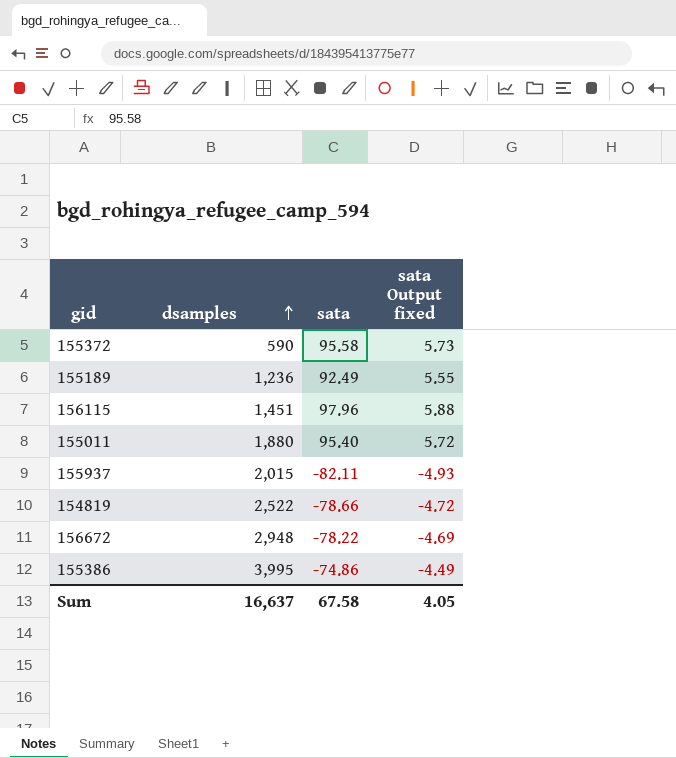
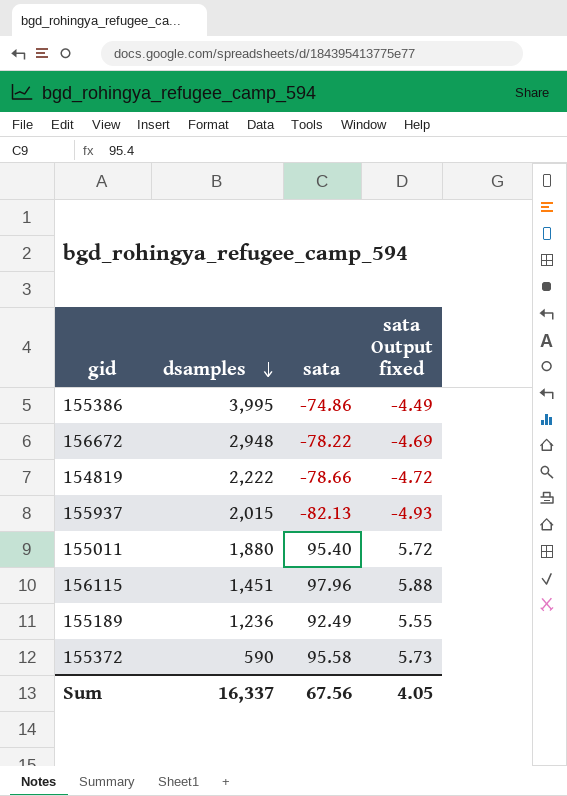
row order: dsamples ascending -> dsamples descending
154819 | dsamples: 2,522 -> 2,222
155937 | sata: -82.11 -> -82.13
Sum | dsamples: 16,637 -> 16,337
Sum | sata: 67.58 -> 67.56

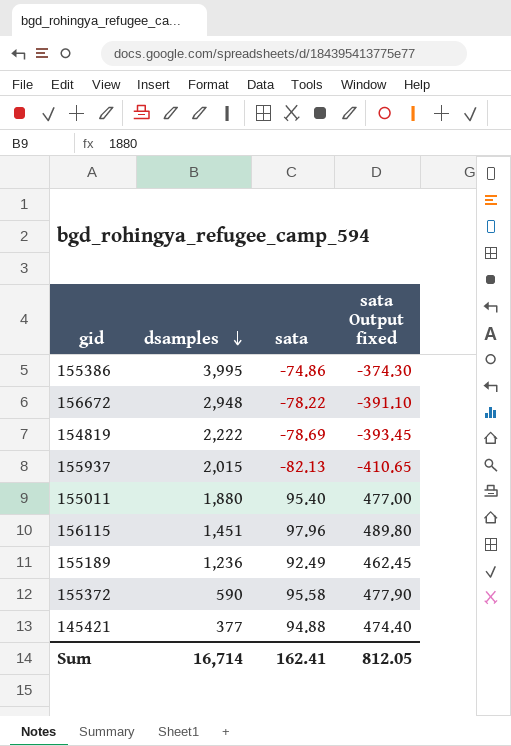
column sata Output fixed | formula: [sata] * 0.06 -> [sata] * 5
154819 | sata: -78.66 -> -78.69
row 145421: none -> 377 | 94.88 | 474.40
Sum | dsamples: 16,337 -> 16,714
Sum | sata: 67.56 -> 162.41
Sum | sata Output fixed: 4.05 -> 812.05

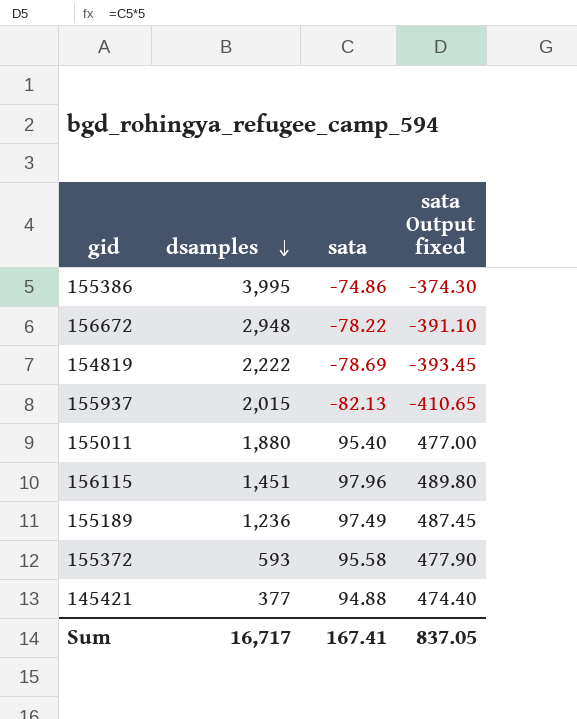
155189 | sata: 92.49 -> 97.49
155189 | sata Output fixed: 462.45 -> 487.45
155372 | dsamples: 590 -> 593
Sum | dsamples: 16,714 -> 16,717
Sum | sata: 162.41 -> 167.41
Sum | sata Output fixed: 812.05 -> 837.05

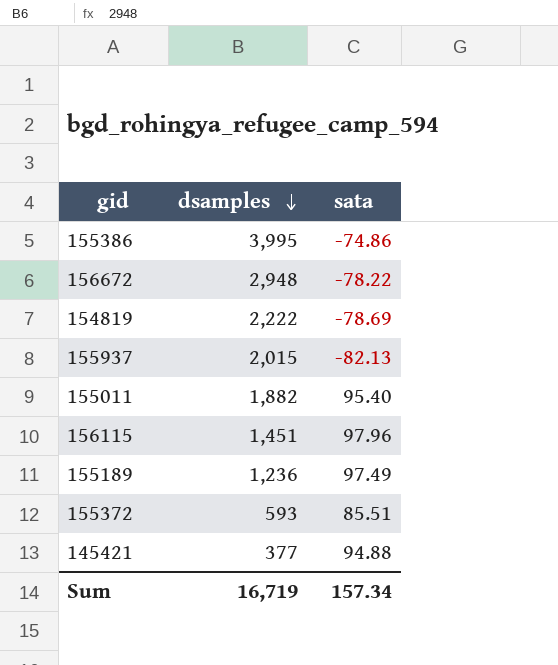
column sata Output fixed | formula: [sata] * 5 -> none
155011 | dsamples: 1,880 -> 1,882
155372 | sata: 95.58 -> 85.51
Sum | dsamples: 16,717 -> 16,719
Sum | sata: 167.41 -> 157.34

